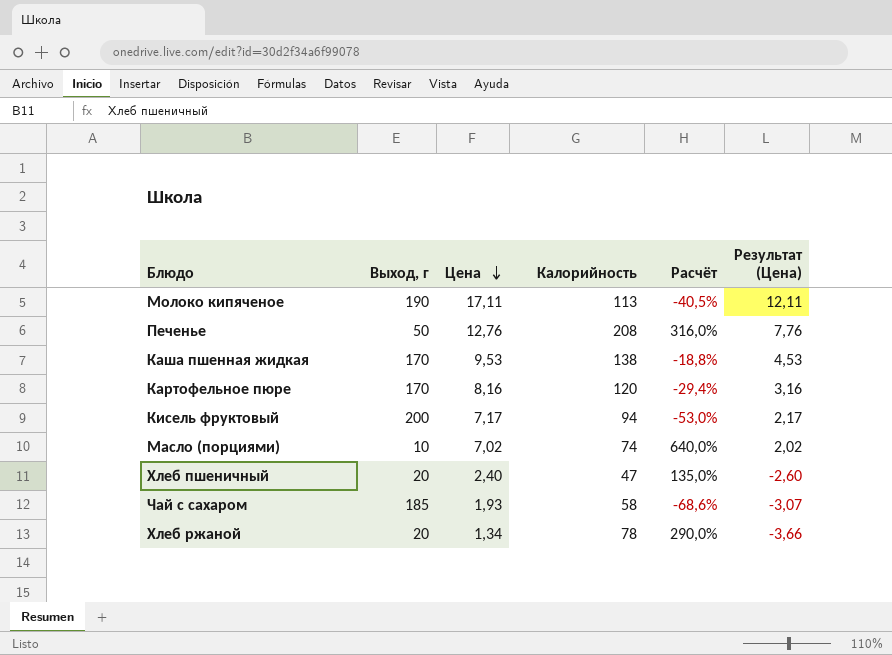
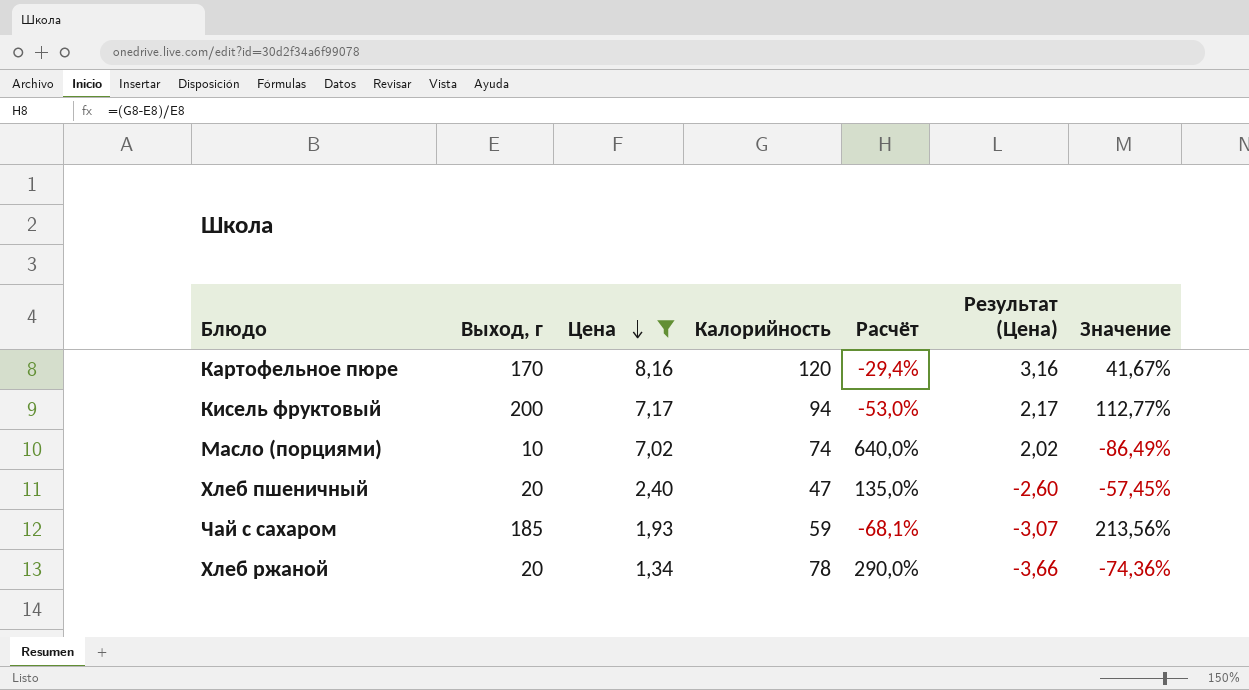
filter: none -> Цена <= 8,16
column Значение | formula: none -> ([Выход, г] - [Калорийность]) / [Калорийность]
Чай с сахаром | Калорийность: 58 -> 59
Чай с сахаром | Расчёт: -68,6% -> -68,1%

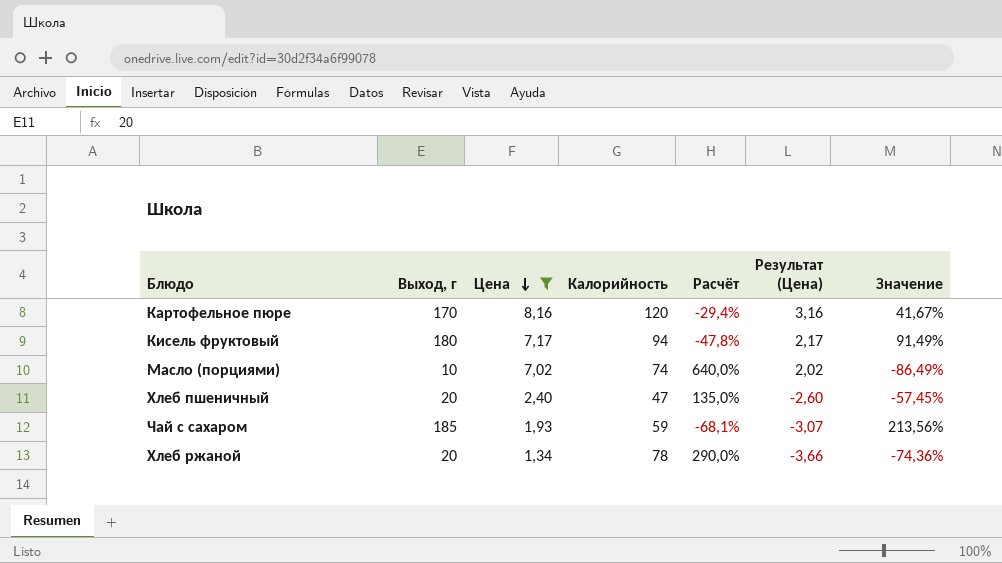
Кисель фруктовый | Выход, г: 200 -> 180
Кисель фруктовый | Расчёт: -53,0% -> -47,8%
Кисель фруктовый | Значение: 112,77% -> 91,49%

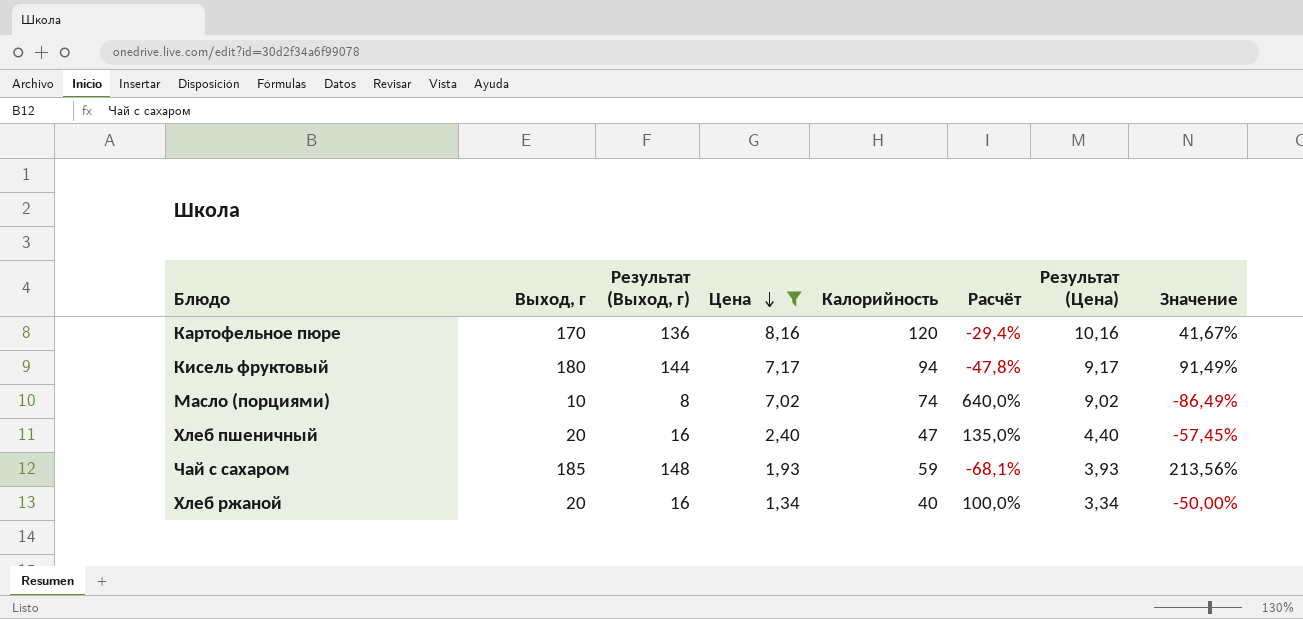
column Результат (Выход, г) | formula: none -> [Выход, г] * 0,8
column Результат (Цена) | formula: [Цена] - 5 -> [Цена] + 2
Хлеб ржаной | Калорийность: 78 -> 40
Хлеб ржаной | Расчёт: 290,0% -> 100,0%
Хлеб ржаной | Значение: -74,36% -> -50,00%

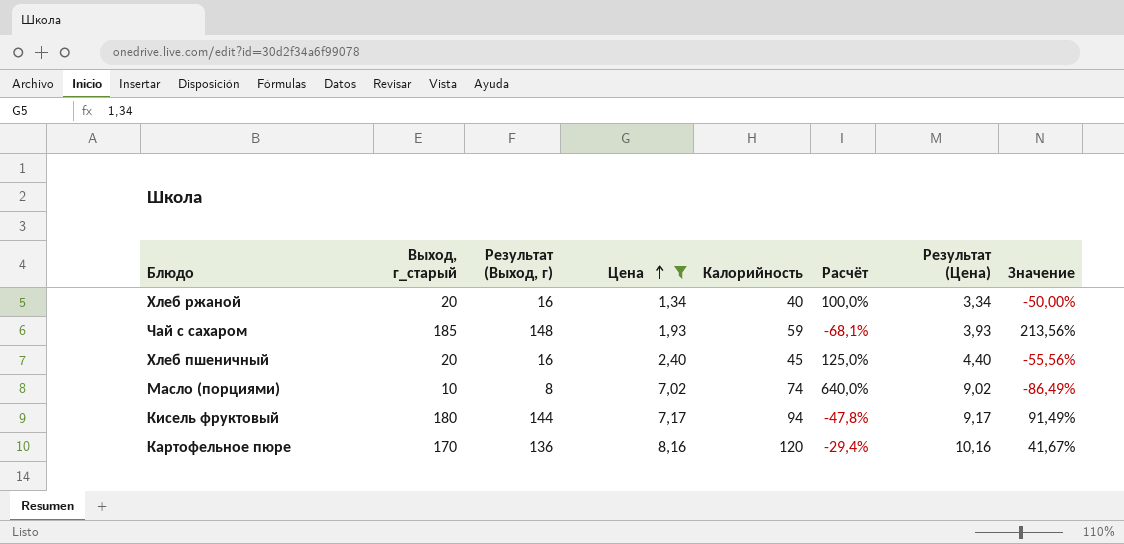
row order: Цена descending -> Цена ascending
column name: Выход, г -> Выход, г_старый
Хлеб пшеничный | Калорийность: 47 -> 45
Хлеб пшеничный | Расчёт: 135,0% -> 125,0%
Хлеб пшеничный | Значение: -57,45% -> -55,56%

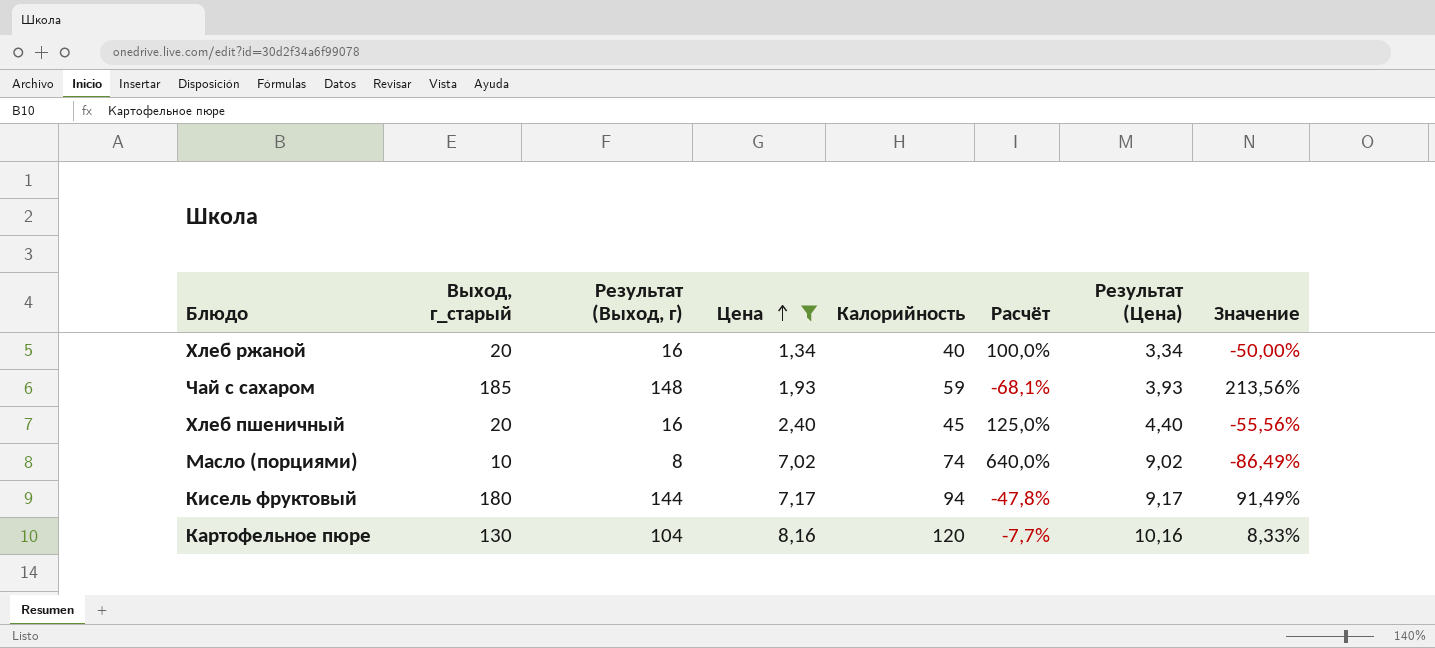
Картофельное пюре | Выход, г_старый: 170 -> 130
Картофельное пюре | Результат (Выход, г): 136 -> 104
Картофельное пюре | Расчёт: -29,4% -> -7,7%
Картофельное пюре | Значение: 41,67% -> 8,33%

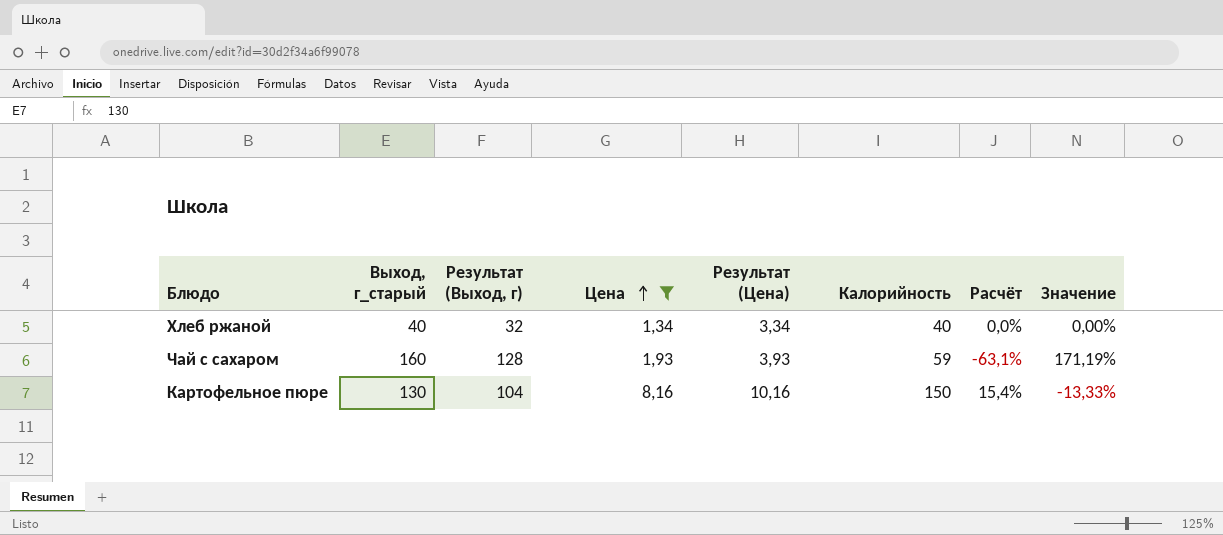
column Результат (Цена) | position: 7 -> 5
row Хлеб пшеничный: 20 | 16 | 2,40 | 45 | 125,0% | 4,40 | -55,56% -> none
row Масло (порциями): 10 | 8 | 7,02 | 74 | 640,0% | 9,02 | -86,49% -> none
row Кисель фруктовый: 180 | 144 | 7,17 | 94 | -47,8% | 9,17 | 91,49% -> none
Хлеб ржаной | Выход, г_старый: 20 -> 40
Хлеб ржаной | Результат (Выход, г): 16 -> 32
Хлеб ржаной | Расчёт: 100,0% -> 0,0%
Хлеб ржаной | Значение: -50,00% -> 0,00%
Чай с сахаром | Выход, г_старый: 185 -> 160
Чай с сахаром | Результат (Выход, г): 148 -> 128
Чай с сахаром | Расчёт: -68,1% -> -63,1%
Чай с сахаром | Значение: 213,56% -> 171,19%
Картофельное пюре | Калорийность: 120 -> 150
Картофельное пюре | Расчёт: -7,7% -> 15,4%
Картофельное пюре | Значение: 8,33% -> -13,33%

